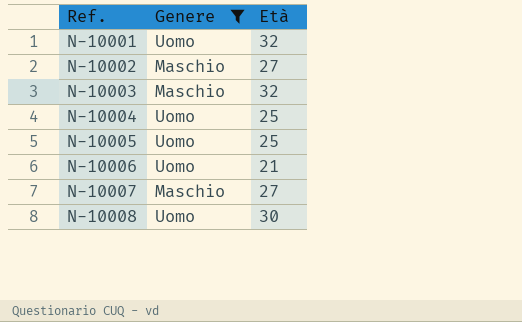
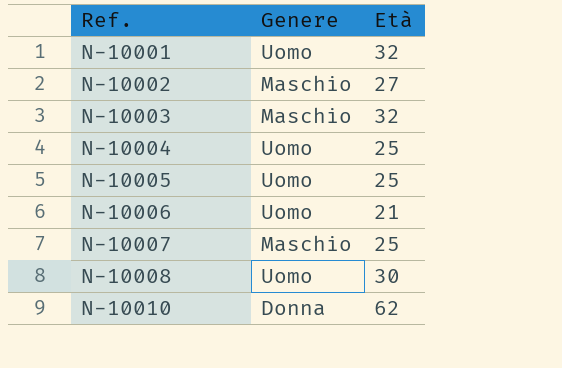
filter: Genere != Donna -> none
N-10007 | Età: 27 -> 25

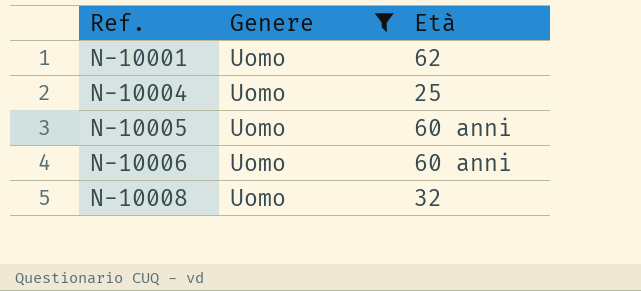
filter: none -> Genere = Uomo
N-10001 | Età: 32 -> 62
N-10005 | Età: 25 -> 60 anni
N-10006 | Età: 21 -> 60 anni
N-10008 | Età: 30 -> 32

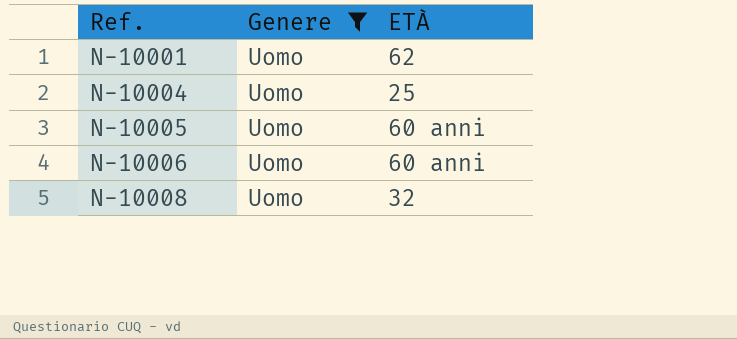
column name: Età -> ETÀ

